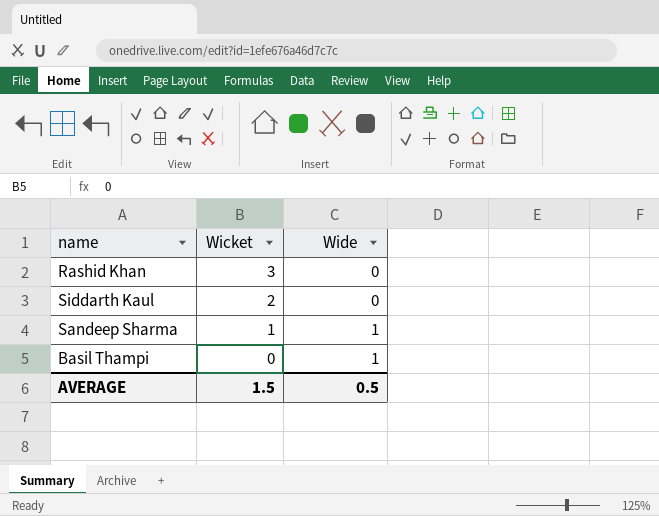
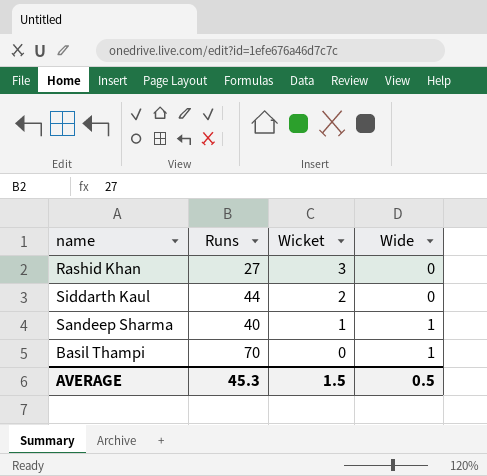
column Runs | position: none -> 2

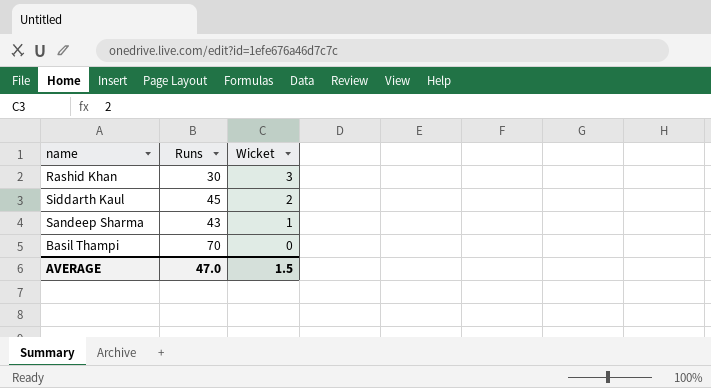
column Wide | position: 4 -> none
Rashid Khan | Runs: 27 -> 30
Siddarth Kaul | Runs: 44 -> 45
Sandeep Sharma | Runs: 40 -> 43
AVERAGE | Runs: 45.3 -> 47.0

